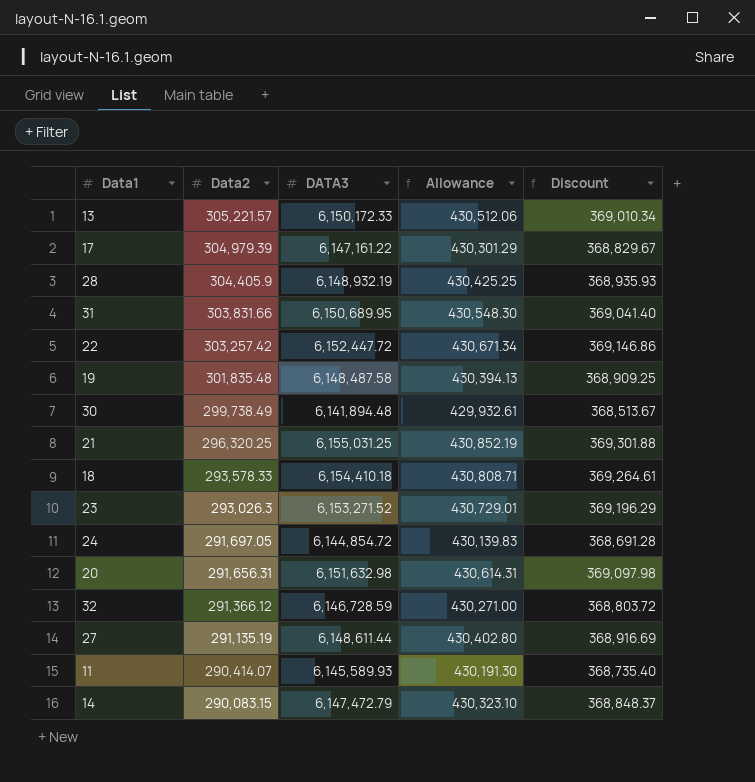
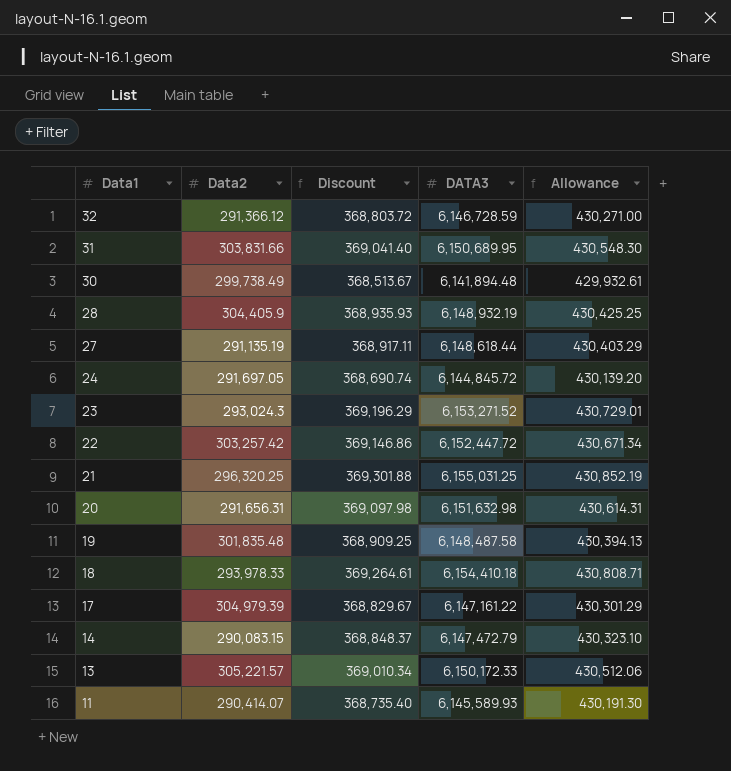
row order: Data2 descending -> Data1 descending
column Discount | position: 5 -> 3
27 | Discount: 368,916.69 -> 368,917.11
27 | DATA3: 6,148,611.44 -> 6,148,618.44
27 | Allowance: 430,402.80 -> 430,403.29
24 | Discount: 368,691.28 -> 368,690.74
24 | DATA3: 6,144,854.72 -> 6,144,845.72
24 | Allowance: 430,139.83 -> 430,139.20
23 | Data2: 293,026.3 -> 293,024.3
18 | Data2: 293,578.33 -> 293,978.33

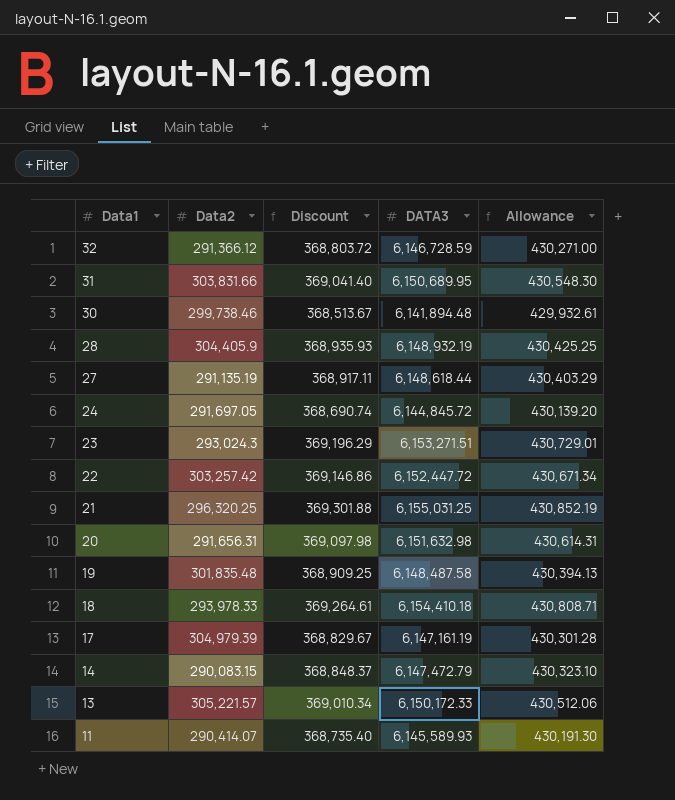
30 | Data2: 299,738.49 -> 299,738.46
23 | DATA3: 6,153,271.52 -> 6,153,271.51
17 | DATA3: 6,147,161.22 -> 6,147,161.19
17 | Allowance: 430,301.29 -> 430,301.28

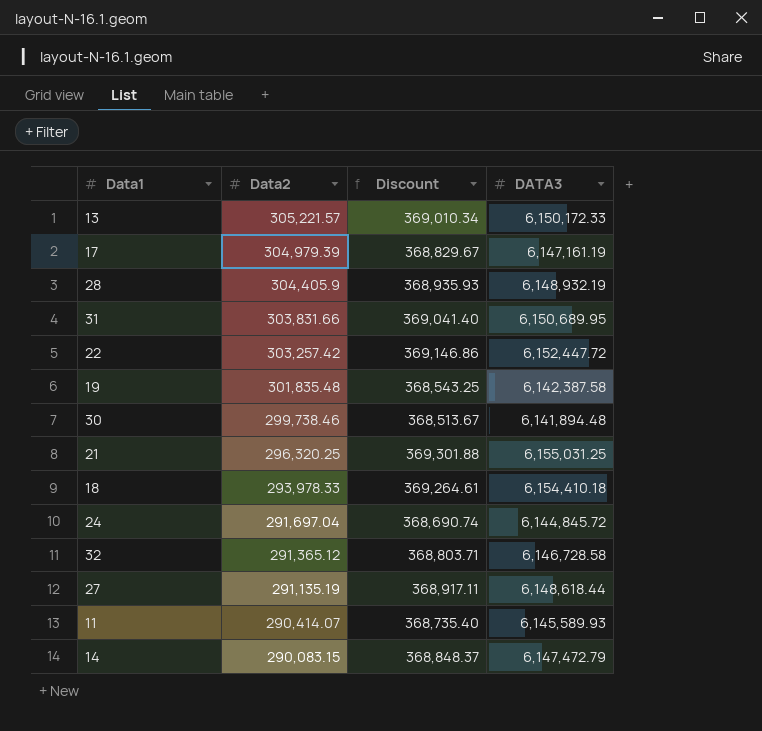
row order: Data1 descending -> Data2 descending
column Allowance | formula: [DATA3] * 0.07 -> none
row 23: 293,024.3 | 369,196.29 | 6,153,271.51 | 430,729.01 -> none
row 20: 291,656.31 | 369,097.98 | 6,151,632.98 | 430,614.31 -> none
19 | Discount: 368,909.25 -> 368,543.25
19 | DATA3: 6,148,487.58 -> 6,142,387.58
24 | Data2: 291,697.05 -> 291,697.04
32 | Data2: 291,366.12 -> 291,365.12
32 | Discount: 368,803.72 -> 368,803.71
32 | DATA3: 6,146,728.59 -> 6,146,728.58

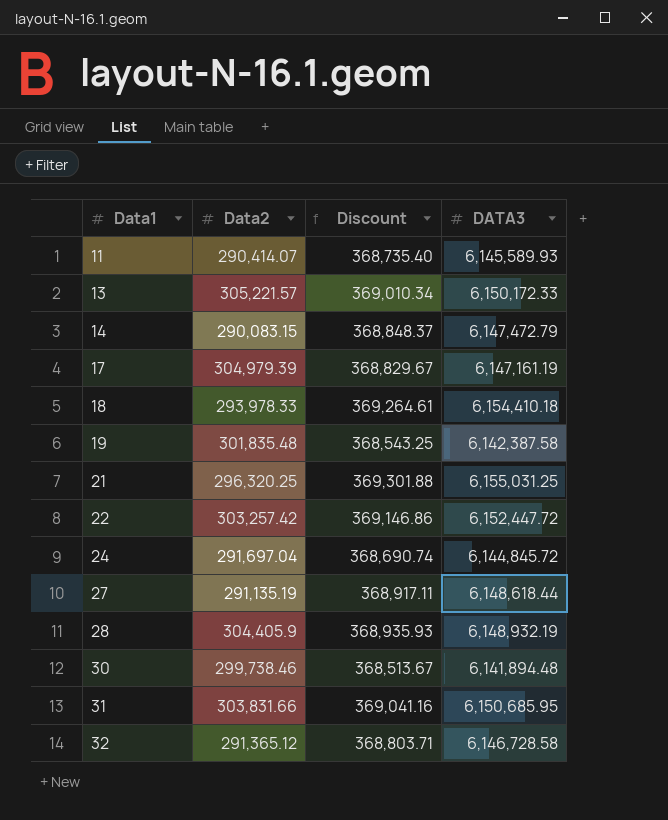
row order: Data2 descending -> Data1 ascending
31 | Discount: 369,041.40 -> 369,041.16
31 | DATA3: 6,150,689.95 -> 6,150,685.95

